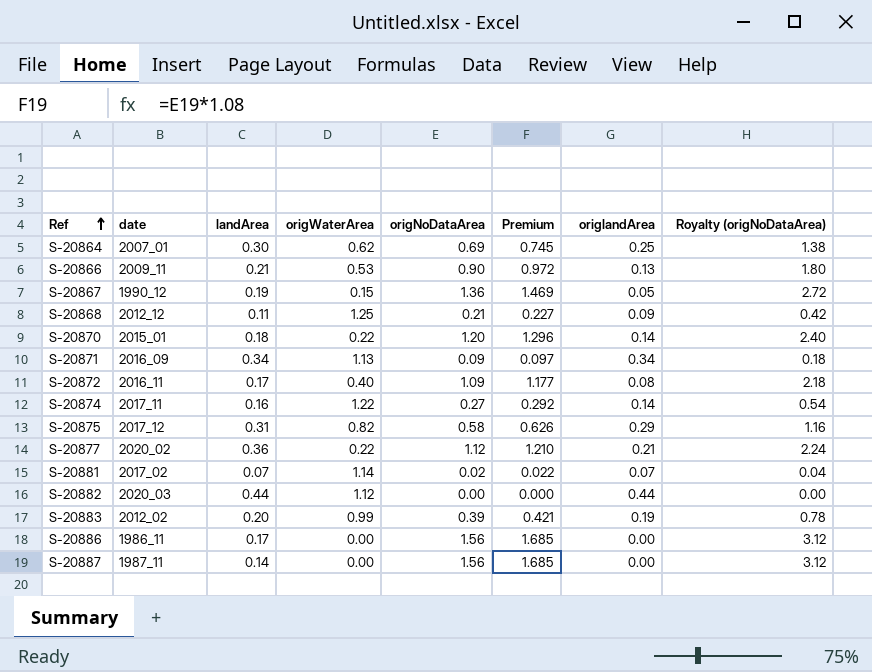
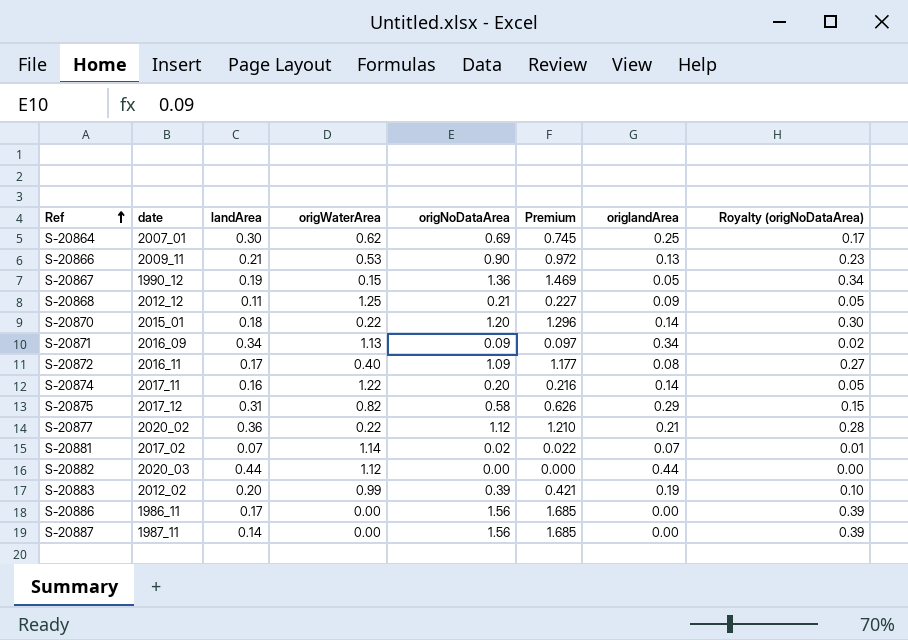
column Royalty (origNoDataArea) | formula: [origNoDataArea] * 2 -> [origNoDataArea] * 0.25
S-20874 | origNoDataArea: 0.27 -> 0.20
S-20874 | Premium: 0.292 -> 0.216

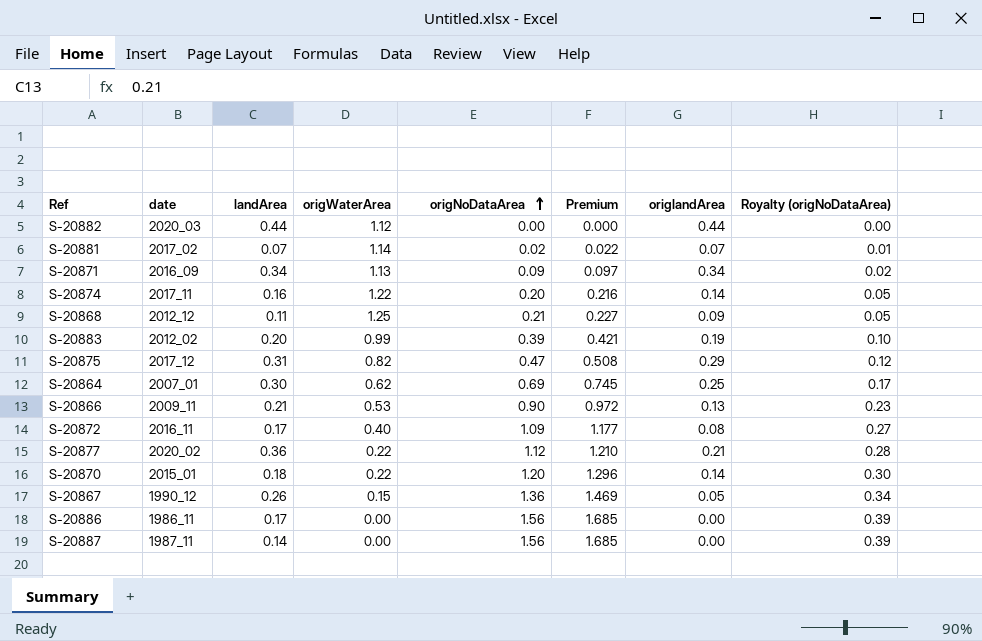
row order: Ref ascending -> origNoDataArea ascending
S-20875 | origNoDataArea: 0.58 -> 0.47
S-20875 | Premium: 0.626 -> 0.508
S-20875 | Royalty (origNoDataArea): 0.15 -> 0.12
S-20867 | landArea: 0.19 -> 0.26

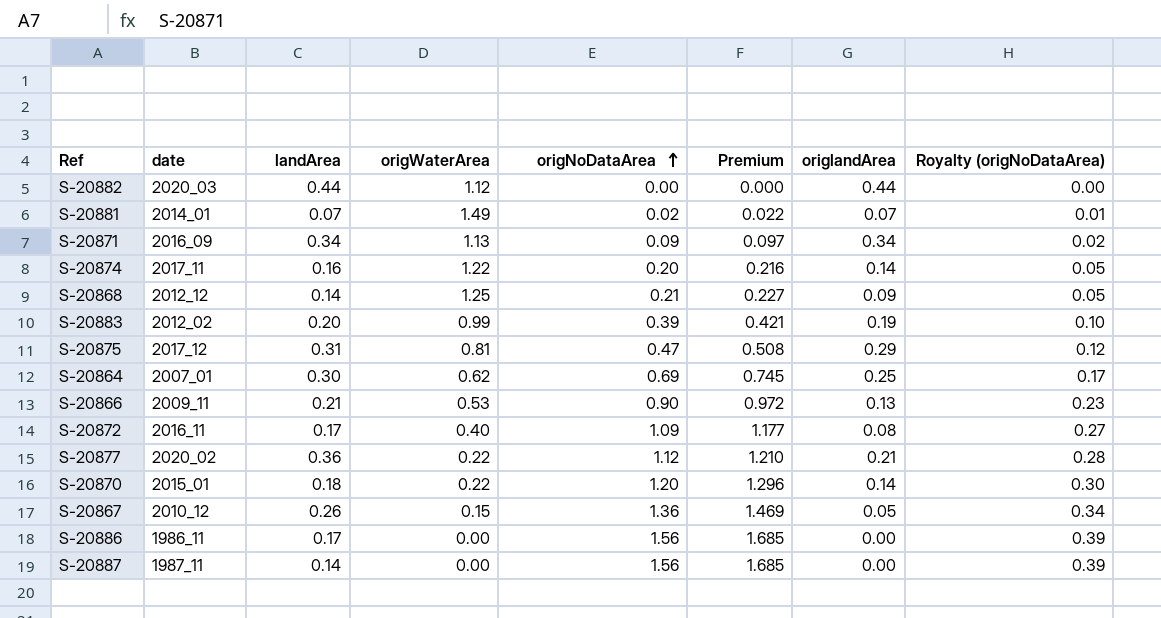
S-20881 | date: 2017_02 -> 2014_01
S-20881 | origWaterArea: 1.14 -> 1.49
S-20868 | landArea: 0.11 -> 0.14
S-20875 | origWaterArea: 0.82 -> 0.81
S-20867 | date: 1990_12 -> 2010_12

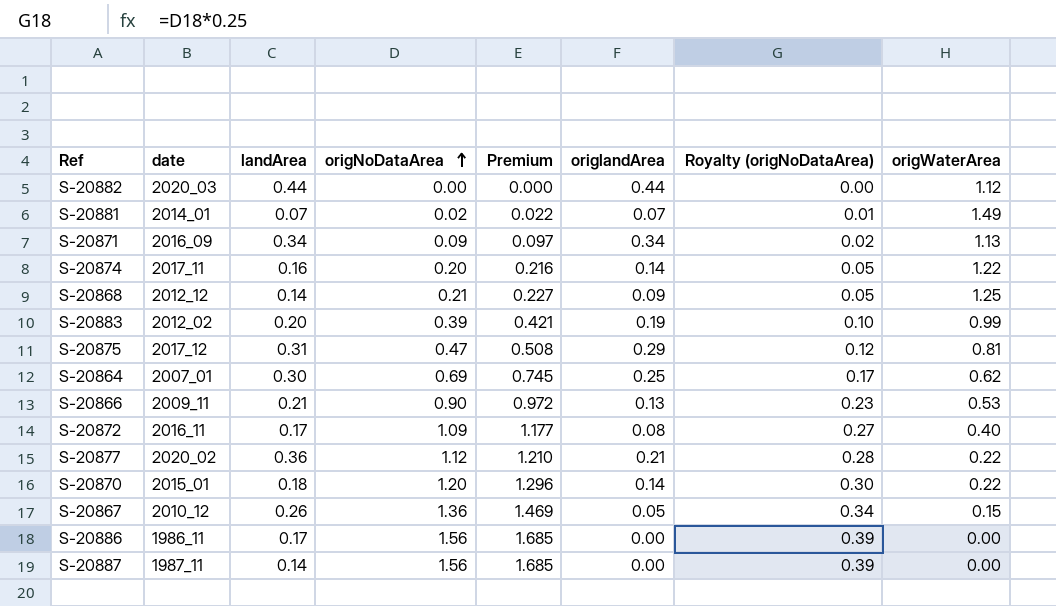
column origWaterArea | position: 4 -> 8

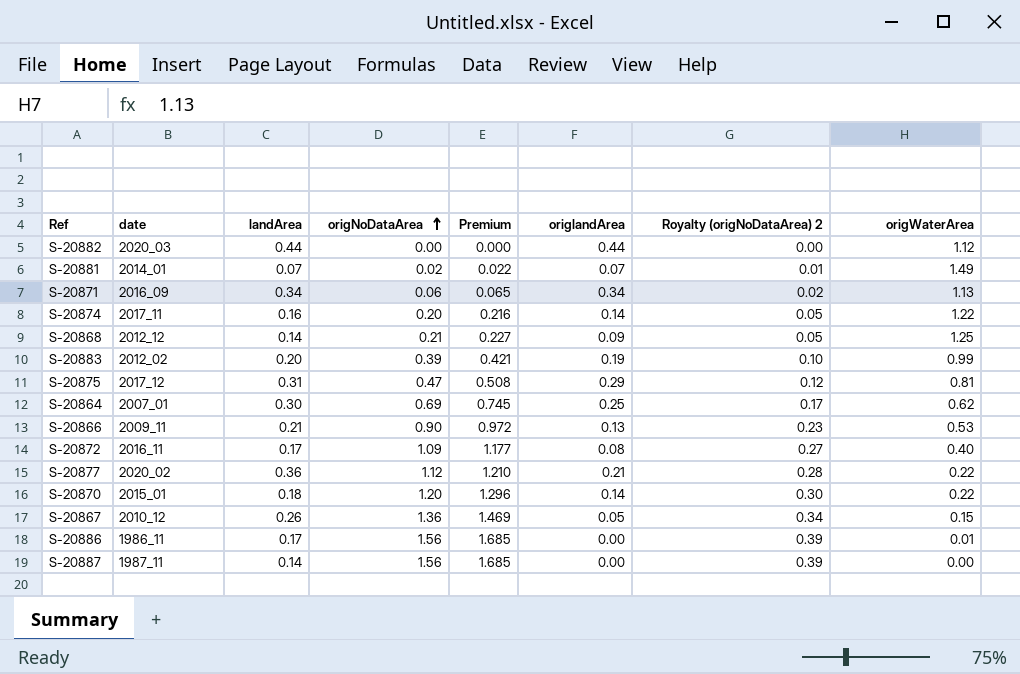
column name: Royalty (origNoDataArea) -> Royalty (origNoDataArea) 2
S-20871 | origNoDataArea: 0.09 -> 0.06
S-20871 | Premium: 0.097 -> 0.065
S-20886 | origWaterArea: 0.00 -> 0.01

